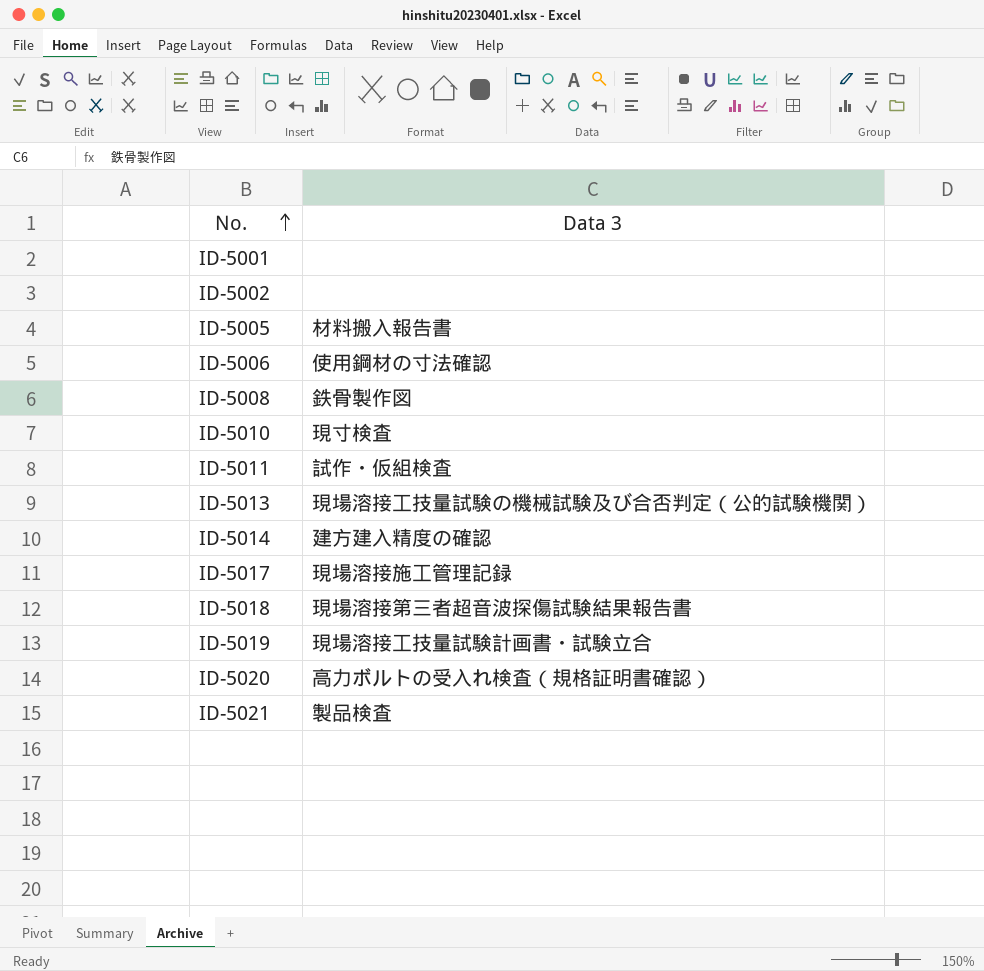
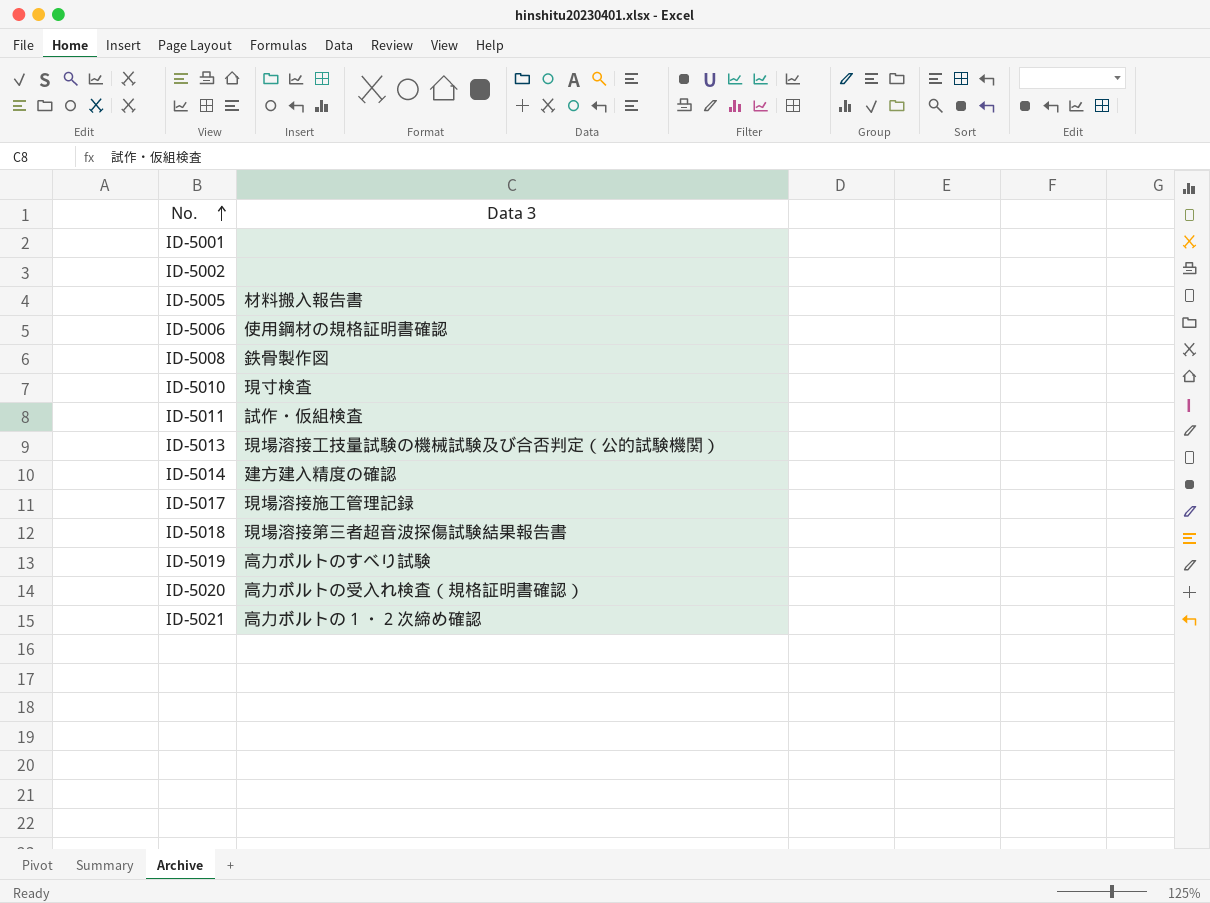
ID-5006 | Data 3: 使用鋼材の寸法確認 -> 使用鋼材の規格証明書確認
ID-5019 | Data 3: 現場溶接工技量試験計画書・試験立合 -> 高力ボルトのすべり試験
ID-5021 | Data 3: 製品検査 -> 高力ボルトの１・２次締め確認

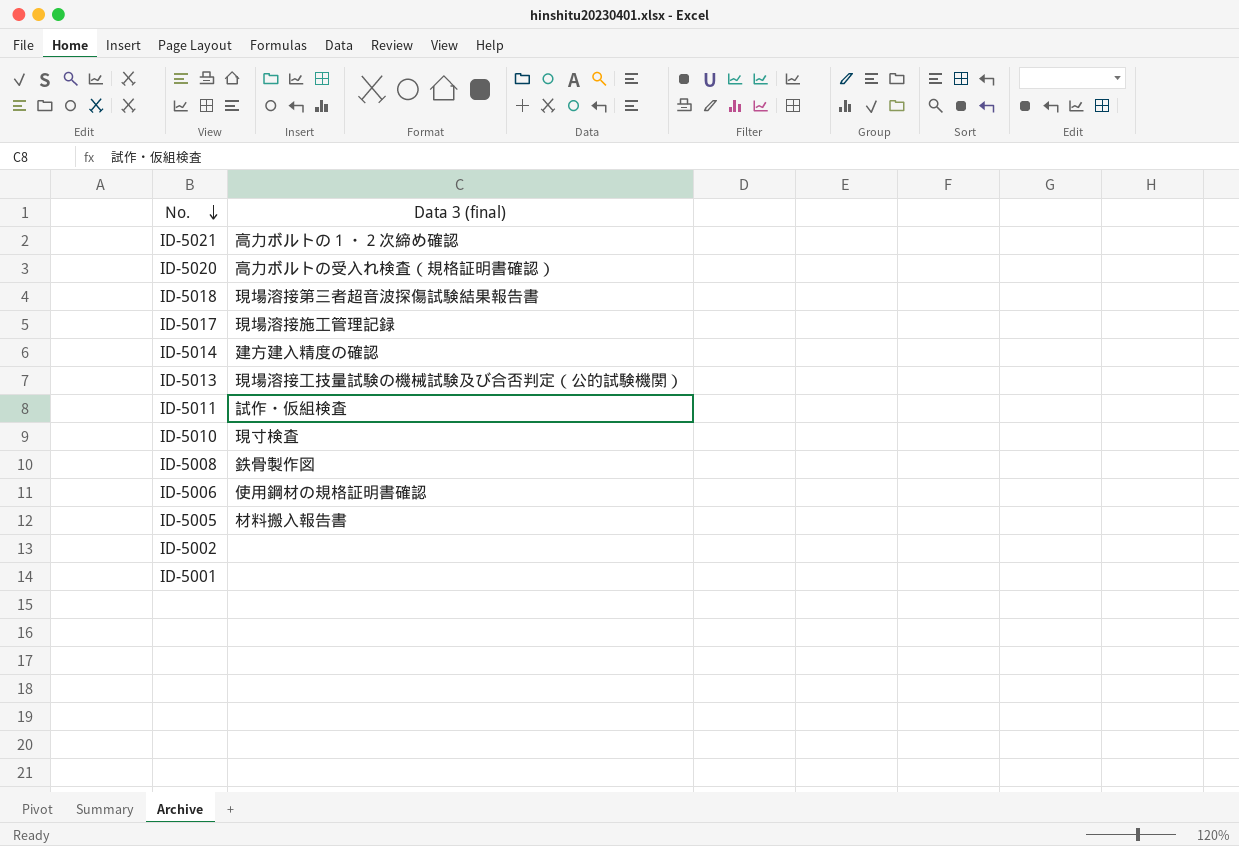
row order: No. ascending -> No. descending
column name: Data 3 -> Data 3 (final)
row ID-5019: 高力ボルトのすべり試験 -> none

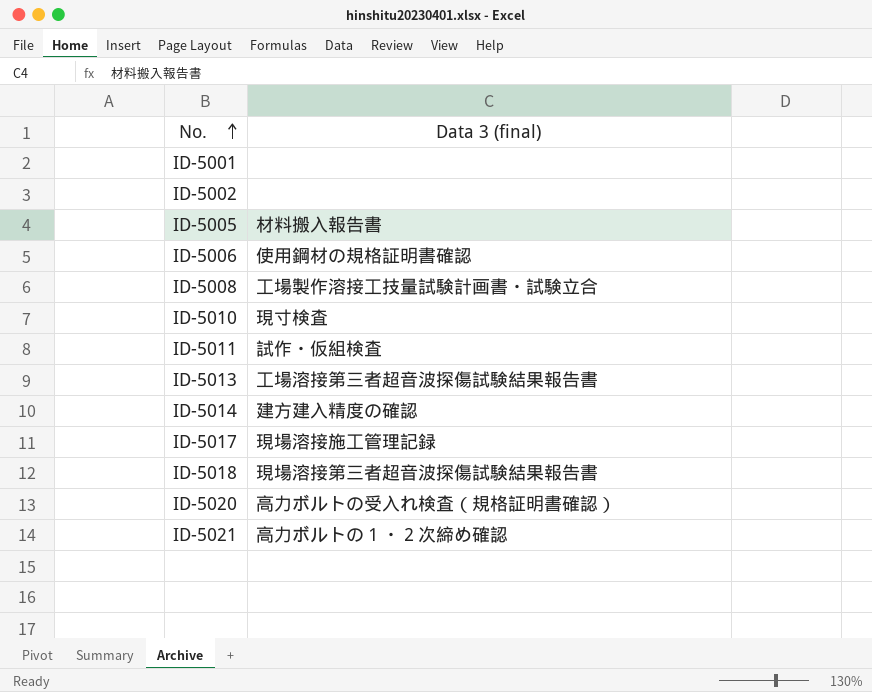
row order: No. descending -> No. ascending
ID-5008 | Data 3 (final): 鉄骨製作図 -> 工場製作溶接工技量試験計画書・試験立合
ID-5013 | Data 3 (final): 現場溶接工技量試験の機械試験及び合否判定（公的試験機関） -> 工場溶接第三者超音波探傷試験結果報告書

